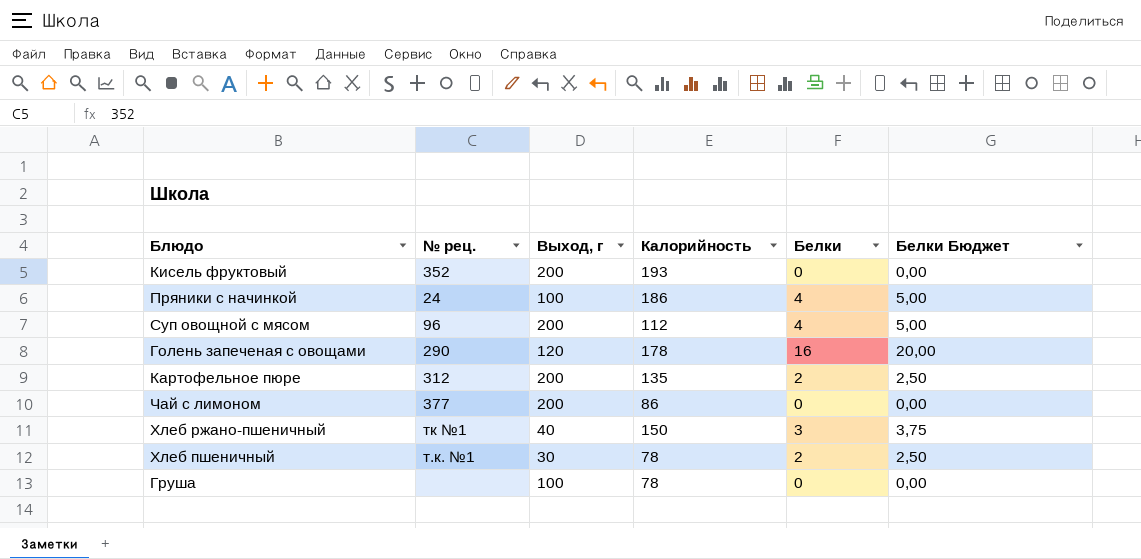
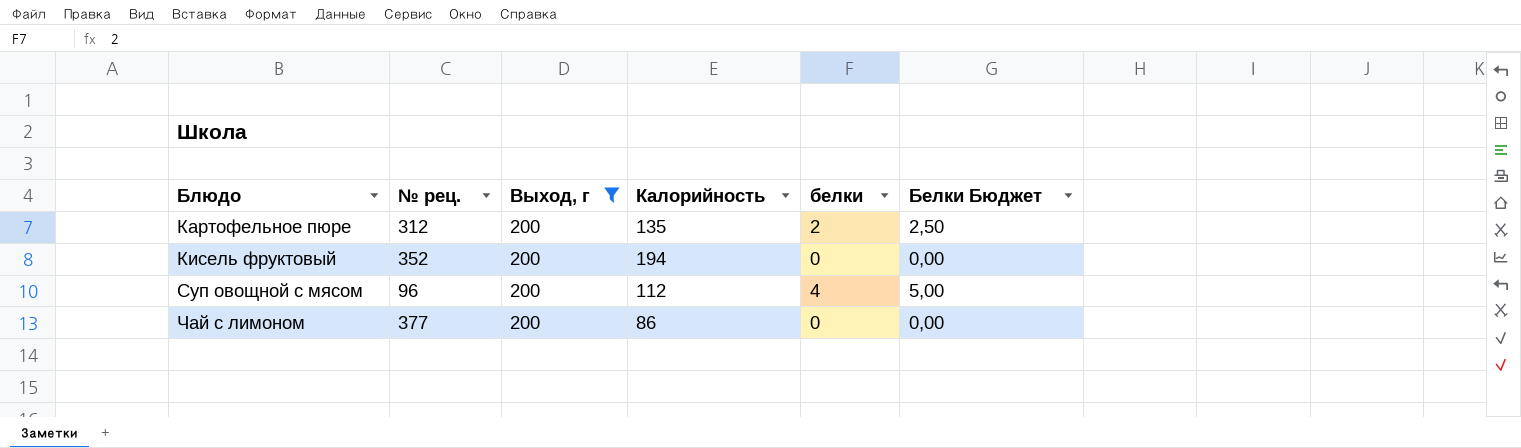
filter: none -> Выход, г = 200
row order: none -> Блюдо ascending
column name: Белки -> белки
Кисель фруктовый | Калорийность: 193 -> 194

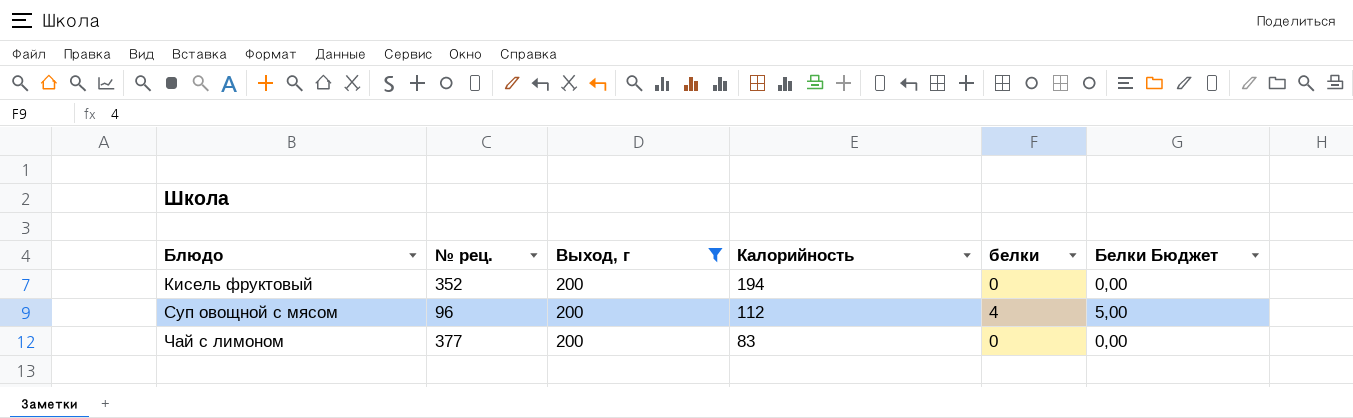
row Картофельное пюре: 312 | 200 | 135 | 2 | 2,50 -> none
Чай с лимоном | Калорийность: 86 -> 83

